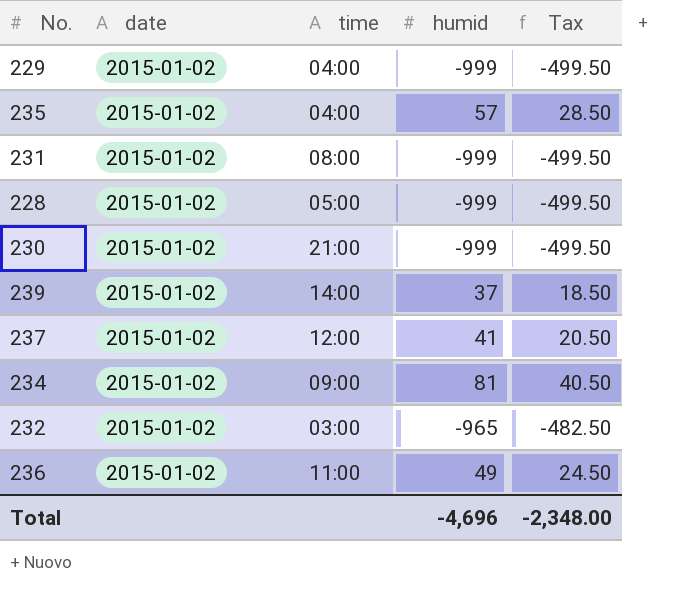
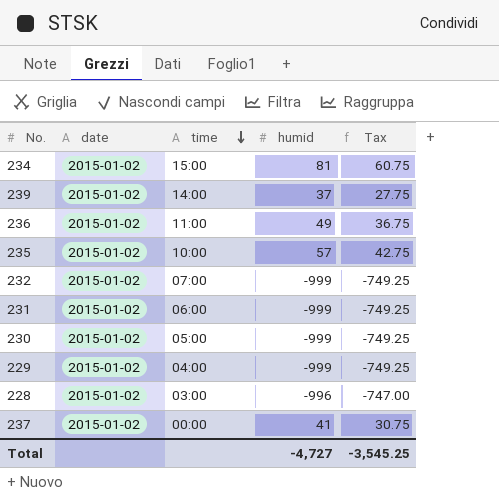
row order: none -> time descending
column Tax | formula: [humid] * 0.5 -> [humid] * 0.75
234 | time: 09:00 -> 15:00
235 | time: 04:00 -> 10:00
232 | time: 03:00 -> 07:00
232 | humid: -965 -> -999
231 | time: 08:00 -> 06:00
230 | time: 21:00 -> 05:00
228 | time: 05:00 -> 03:00
228 | humid: -999 -> -996
237 | time: 12:00 -> 00:00
Total | humid: -4,696 -> -4,727
Total | Tax: -2,348.00 -> -3,545.25

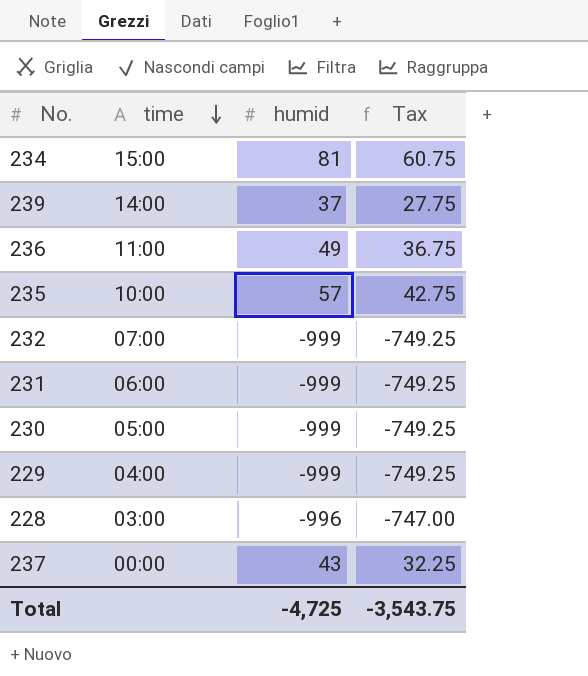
column date | position: 2 -> none
237 | humid: 41 -> 43
237 | Tax: 30.75 -> 32.25
Total | humid: -4,727 -> -4,725
Total | Tax: -3,545.25 -> -3,543.75

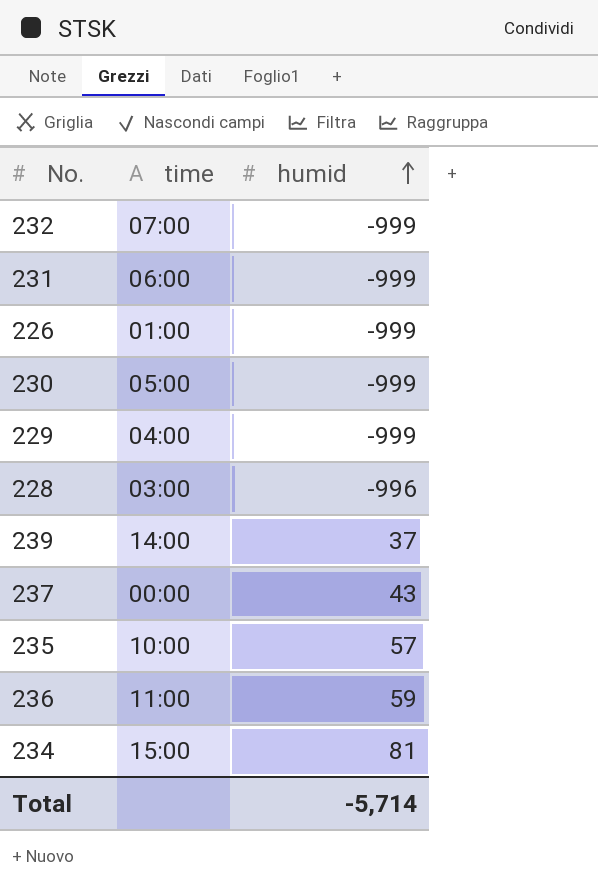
row order: time descending -> humid ascending
column Tax | formula: [humid] * 0.75 -> none
row 226: none -> 01:00 | -999
236 | humid: 49 -> 59
Total | humid: -4,725 -> -5,714

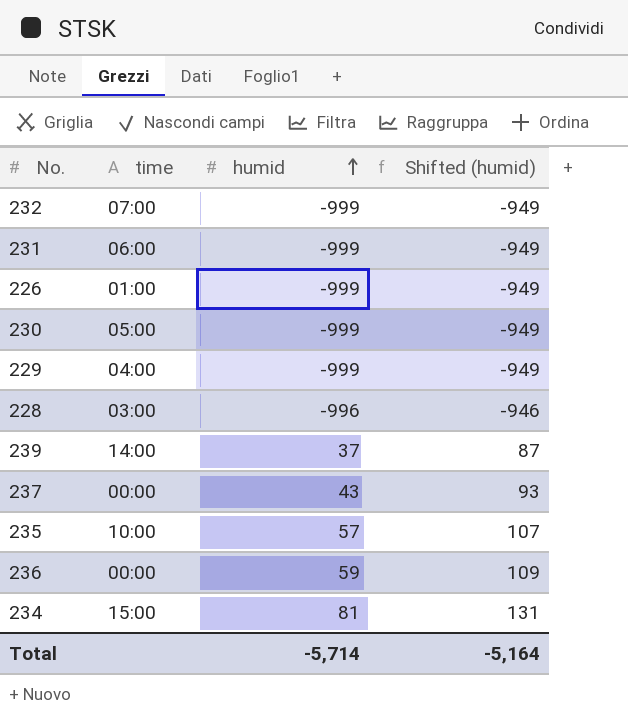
column Shifted (humid) | formula: none -> [humid] + 50
236 | time: 11:00 -> 00:00

